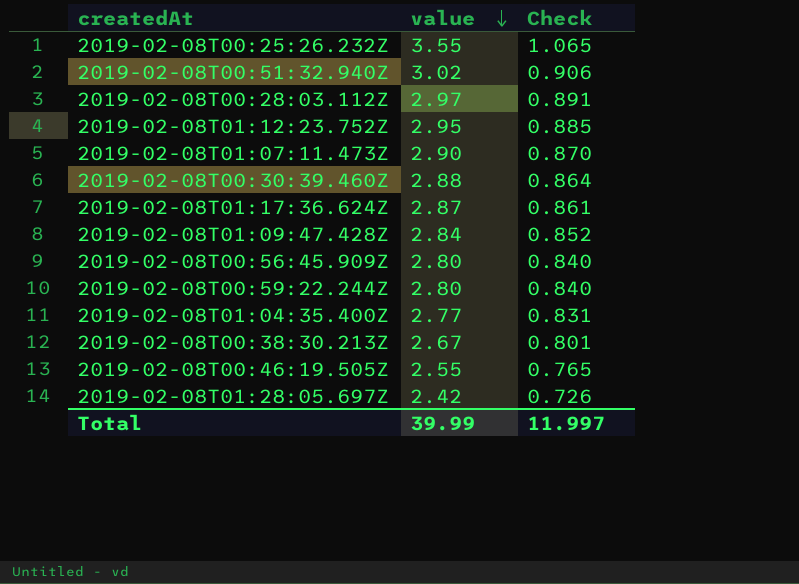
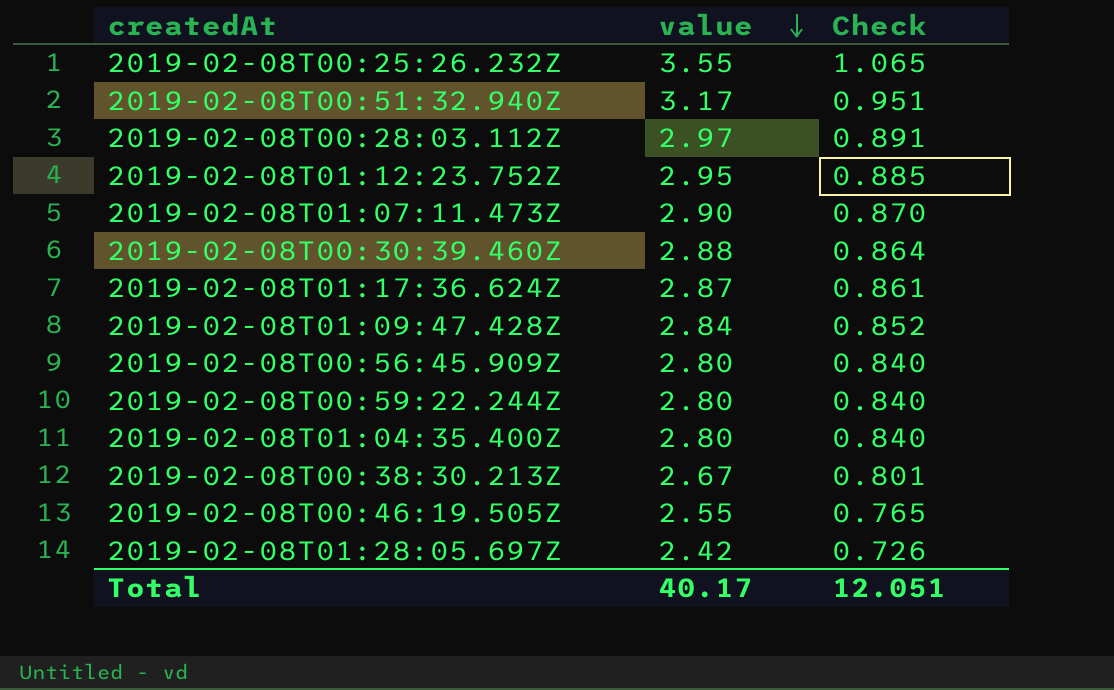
2019-02-08T00:51:32.940Z | value: 3.02 -> 3.17
2019-02-08T00:51:32.940Z | Check: 0.906 -> 0.951
2019-02-08T01:04:35.400Z | value: 2.77 -> 2.80
2019-02-08T01:04:35.400Z | Check: 0.831 -> 0.840
Total | value: 39.99 -> 40.17
Total | Check: 11.997 -> 12.051

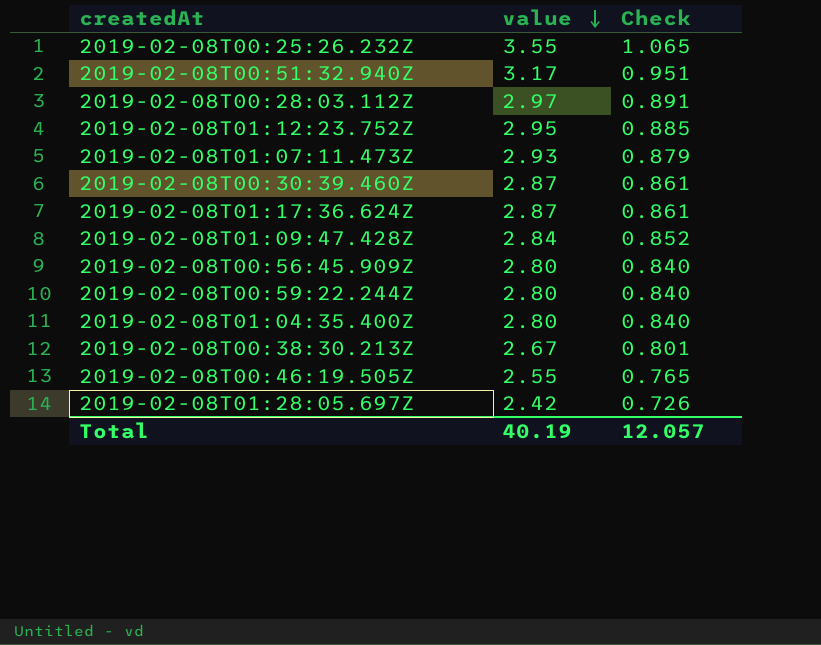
2019-02-08T01:07:11.473Z | value: 2.90 -> 2.93
2019-02-08T01:07:11.473Z | Check: 0.870 -> 0.879
2019-02-08T00:30:39.460Z | value: 2.88 -> 2.87
2019-02-08T00:30:39.460Z | Check: 0.864 -> 0.861
Total | value: 40.17 -> 40.19
Total | Check: 12.051 -> 12.057

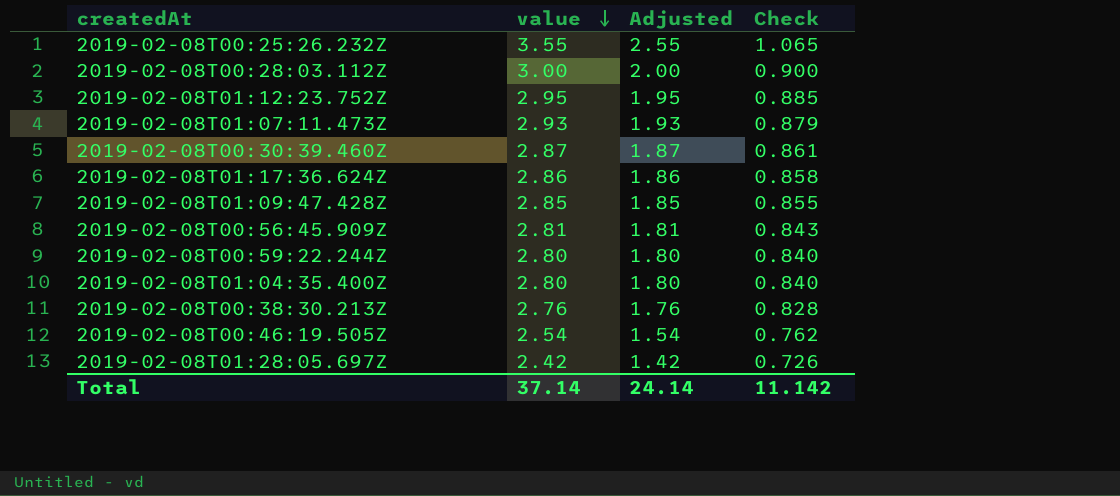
column Adjusted | formula: none -> [value] - 1
row 2019-02-08T00:51:32.940Z: 3.17 | 0.951 -> none
2019-02-08T00:28:03.112Z | value: 2.97 -> 3.00
2019-02-08T00:28:03.112Z | Check: 0.891 -> 0.900
2019-02-08T01:17:36.624Z | value: 2.87 -> 2.86
2019-02-08T01:17:36.624Z | Check: 0.861 -> 0.858
2019-02-08T01:09:47.428Z | value: 2.84 -> 2.85
2019-02-08T01:09:47.428Z | Check: 0.852 -> 0.855
2019-02-08T00:56:45.909Z | value: 2.80 -> 2.81
2019-02-08T00:56:45.909Z | Check: 0.840 -> 0.843
2019-02-08T00:38:30.213Z | value: 2.67 -> 2.76
2019-02-08T00:38:30.213Z | Check: 0.801 -> 0.828
2019-02-08T00:46:19.505Z | value: 2.55 -> 2.54
2019-02-08T00:46:19.505Z | Check: 0.765 -> 0.762
Total | value: 40.19 -> 37.14
Total | Check: 12.057 -> 11.142

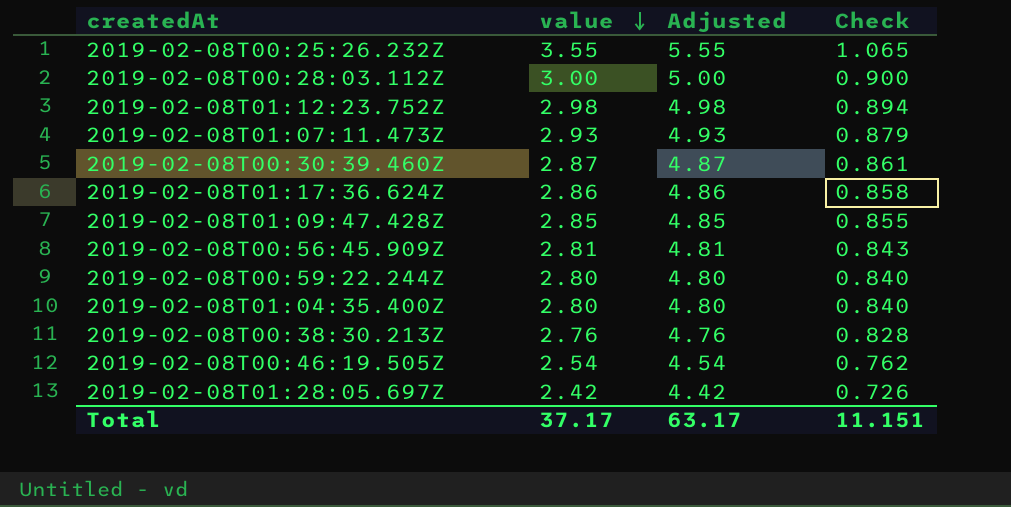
column Adjusted | formula: [value] - 1 -> [value] + 2
2019-02-08T01:12:23.752Z | value: 2.95 -> 2.98
2019-02-08T01:12:23.752Z | Check: 0.885 -> 0.894
Total | value: 37.14 -> 37.17
Total | Adjusted: 24.14 -> 63.17
Total | Check: 11.142 -> 11.151

